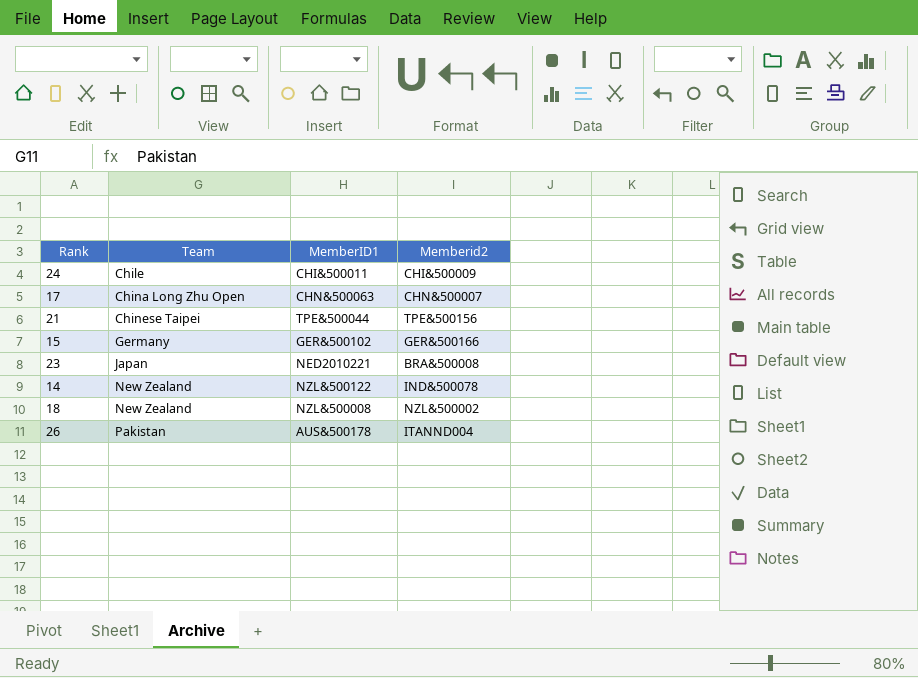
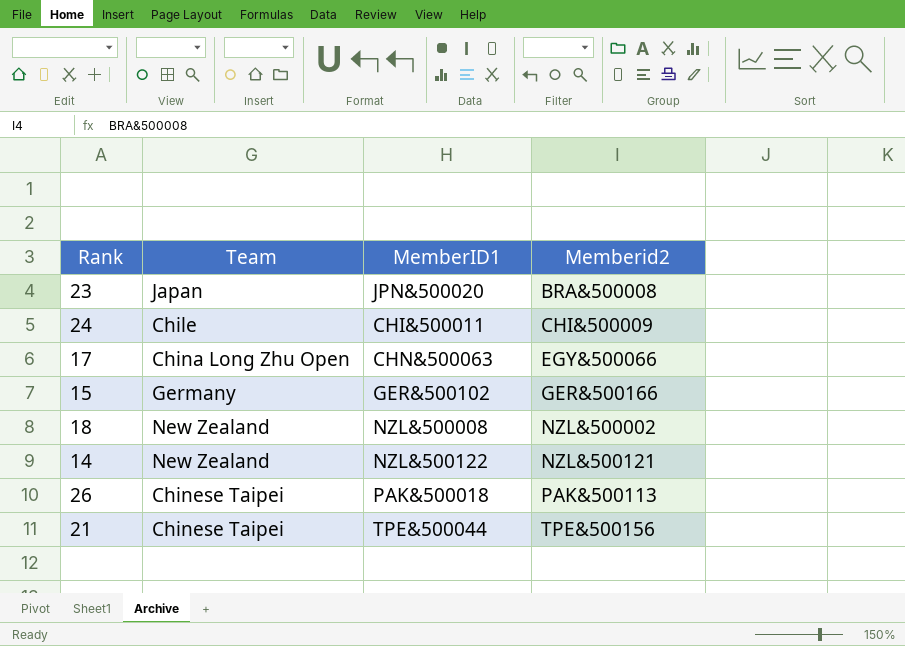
row order: Team ascending -> Memberid2 ascending
23 | MemberID1: NED2010221 -> JPN&500020
17 | Memberid2: CHN&500007 -> EGY&500066
14 | Memberid2: IND&500078 -> NZL&500121
26 | Team: Pakistan -> Chinese Taipei
26 | MemberID1: AUS&500178 -> PAK&500018
26 | Memberid2: ITANND004 -> PAK&500113

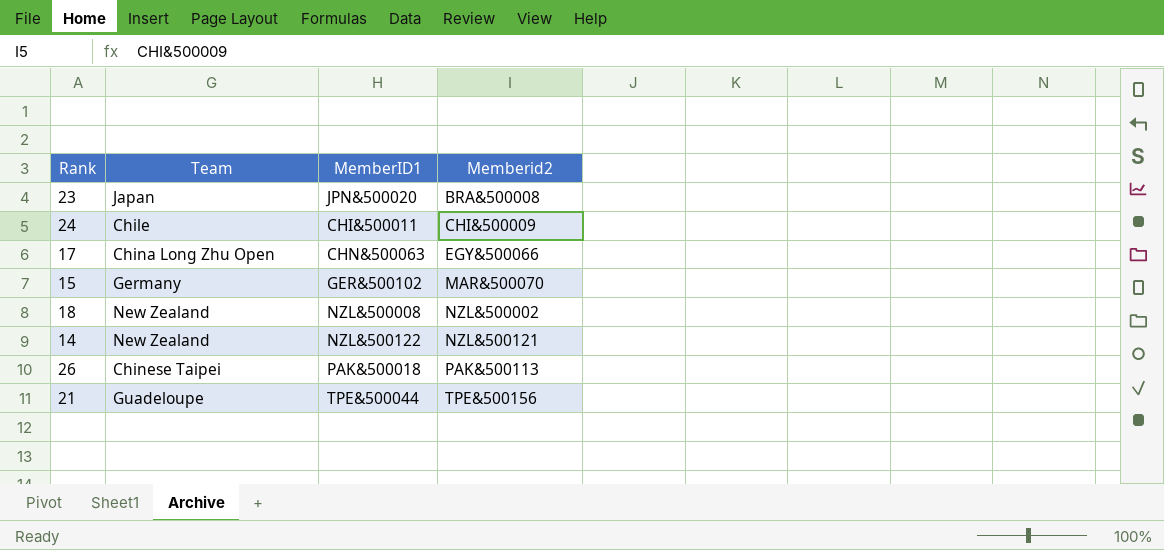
15 | Memberid2: GER&500166 -> MAR&500070
21 | Team: Chinese Taipei -> Guadeloupe

